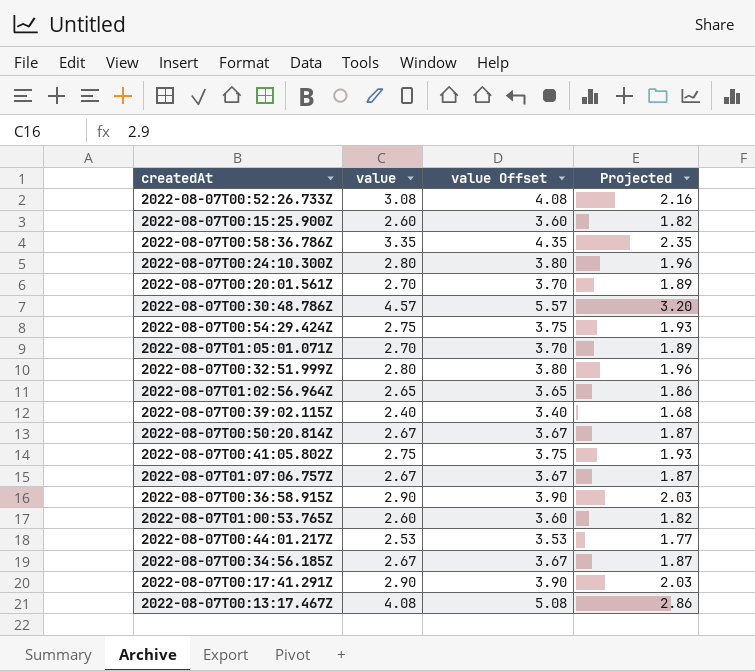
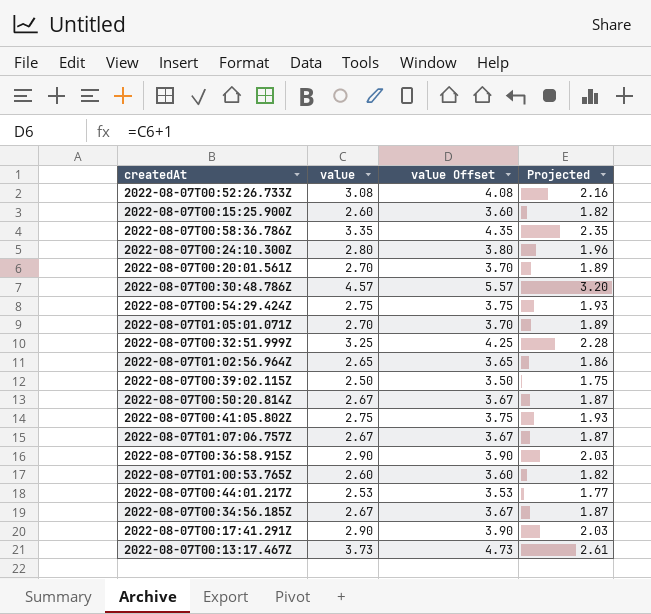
2022-08-07T00:32:51.999Z | value: 2.80 -> 3.25
2022-08-07T00:32:51.999Z | value Offset: 3.80 -> 4.25
2022-08-07T00:32:51.999Z | Projected: 1.96 -> 2.28
2022-08-07T00:39:02.115Z | value: 2.40 -> 2.50
2022-08-07T00:39:02.115Z | value Offset: 3.40 -> 3.50
2022-08-07T00:39:02.115Z | Projected: 1.68 -> 1.75
2022-08-07T00:13:17.467Z | value: 4.08 -> 3.73
2022-08-07T00:13:17.467Z | value Offset: 5.08 -> 4.73
2022-08-07T00:13:17.467Z | Projected: 2.86 -> 2.61

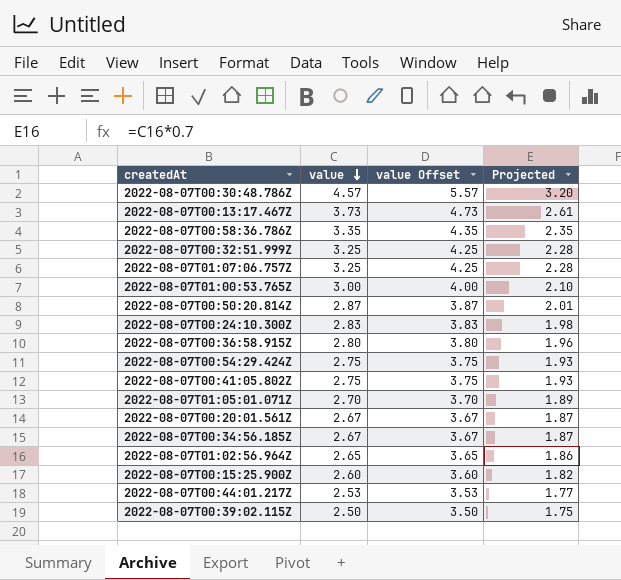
row order: none -> value descending
row 2022-08-07T00:52:26.733Z: 3.08 | 4.08 | 2.16 -> none
row 2022-08-07T00:17:41.291Z: 2.90 | 3.90 | 2.03 -> none
2022-08-07T01:07:06.757Z | value: 2.67 -> 3.25
2022-08-07T01:07:06.757Z | value Offset: 3.67 -> 4.25
2022-08-07T01:07:06.757Z | Projected: 1.87 -> 2.28
2022-08-07T01:00:53.765Z | value: 2.60 -> 3.00
2022-08-07T01:00:53.765Z | value Offset: 3.60 -> 4.00
2022-08-07T01:00:53.765Z | Projected: 1.82 -> 2.10
2022-08-07T00:50:20.814Z | value: 2.67 -> 2.87
2022-08-07T00:50:20.814Z | value Offset: 3.67 -> 3.87
2022-08-07T00:50:20.814Z | Projected: 1.87 -> 2.01
2022-08-07T00:24:10.300Z | value: 2.80 -> 2.83
2022-08-07T00:24:10.300Z | value Offset: 3.80 -> 3.83
2022-08-07T00:24:10.300Z | Projected: 1.96 -> 1.98
2022-08-07T00:36:58.915Z | value: 2.90 -> 2.80
2022-08-07T00:36:58.915Z | value Offset: 3.90 -> 3.80
2022-08-07T00:36:58.915Z | Projected: 2.03 -> 1.96
2022-08-07T00:20:01.561Z | value: 2.70 -> 2.67
2022-08-07T00:20:01.561Z | value Offset: 3.70 -> 3.67
2022-08-07T00:20:01.561Z | Projected: 1.89 -> 1.87

